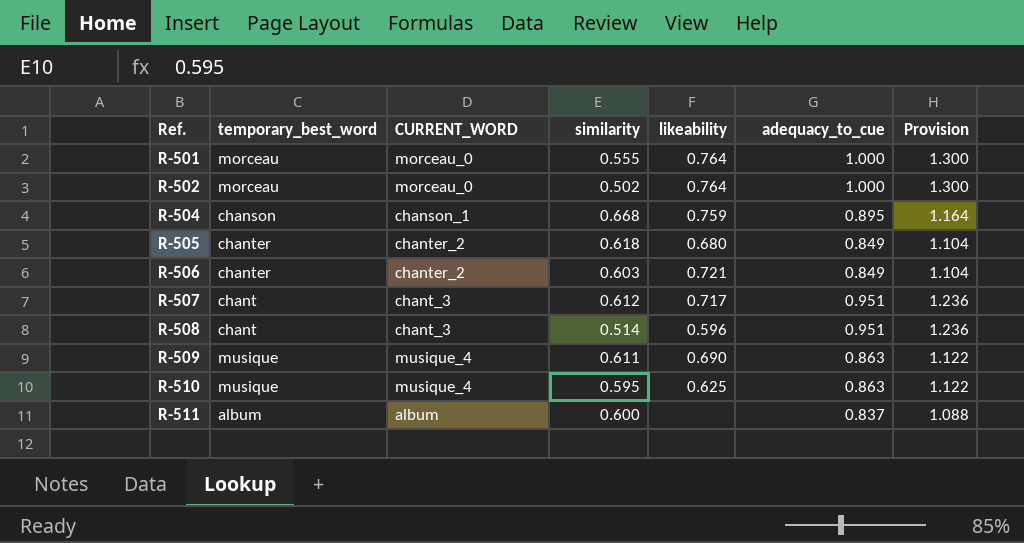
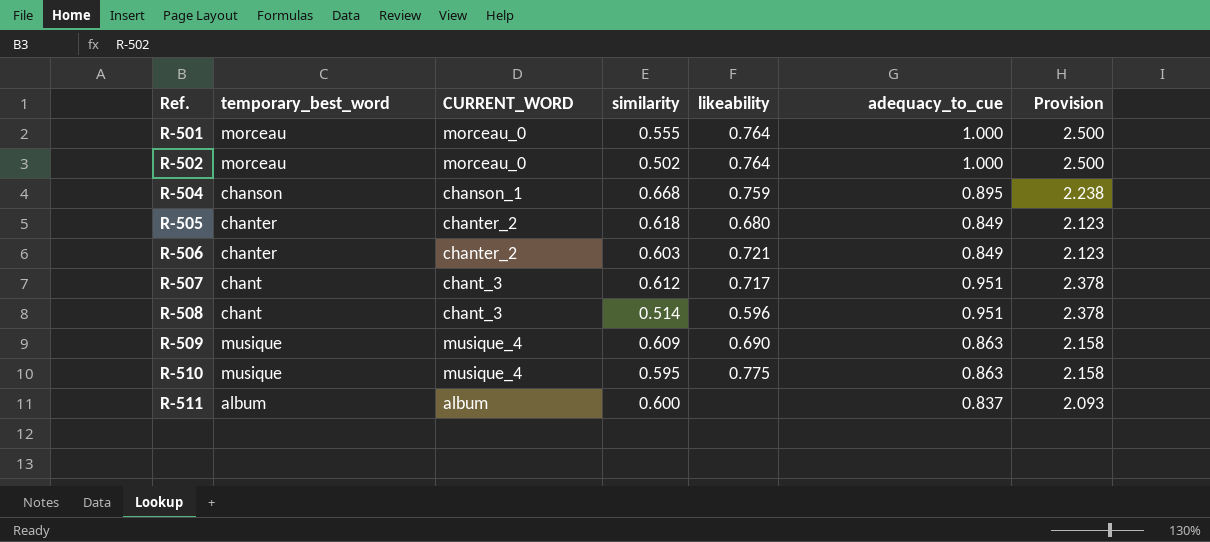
column Provision | formula: [adequacy_to_cue] * 1.3 -> [adequacy_to_cue] * 2.5
R-509 | similarity: 0.611 -> 0.609
R-510 | likeability: 0.625 -> 0.775

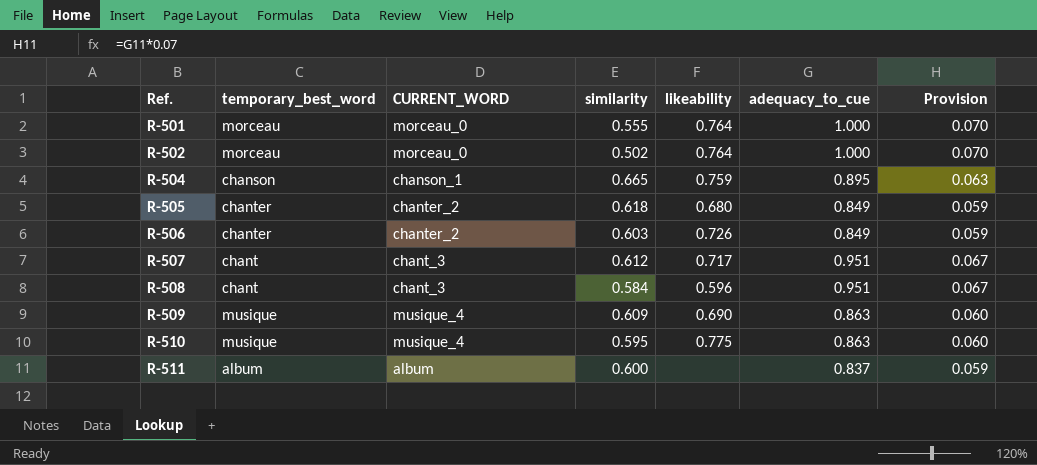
column Provision | formula: [adequacy_to_cue] * 2.5 -> [adequacy_to_cue] * 0.07
R-504 | similarity: 0.668 -> 0.665
R-506 | likeability: 0.721 -> 0.726
R-508 | similarity: 0.514 -> 0.584

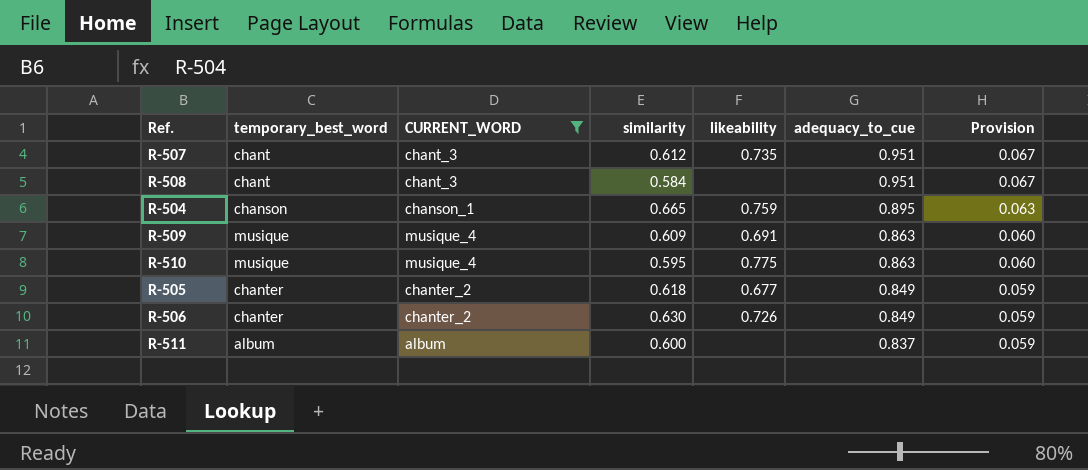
filter: none -> CURRENT_WORD != morceau_0
row order: Ref. ascending -> adequacy_to_cue descending
R-507 | likeability: 0.717 -> 0.735
R-508 | likeability: 0.596 -> none
R-509 | likeability: 0.690 -> 0.691
R-505 | likeability: 0.680 -> 0.677
R-506 | similarity: 0.603 -> 0.630

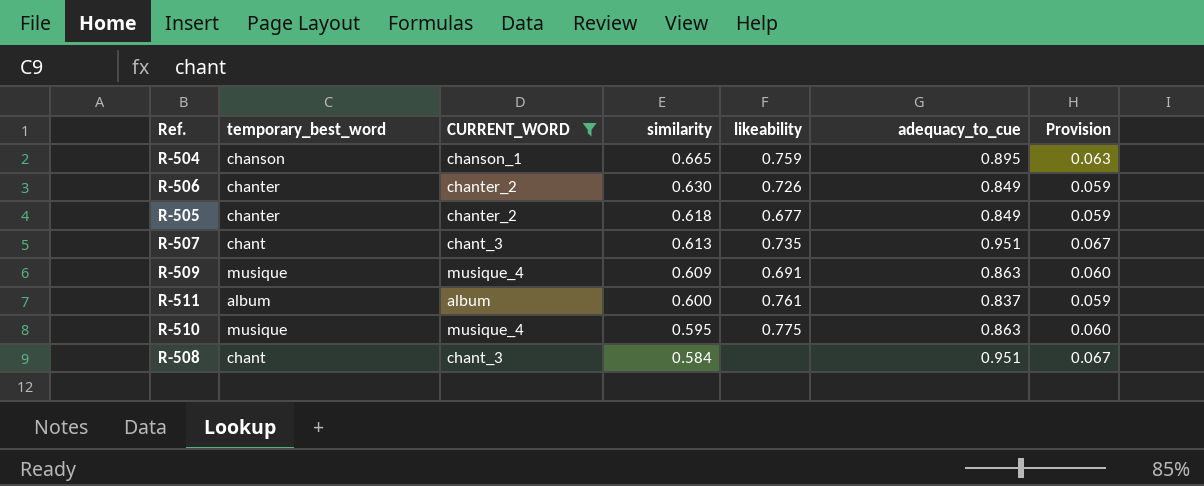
row order: adequacy_to_cue descending -> similarity descending
R-507 | similarity: 0.612 -> 0.613
R-511 | likeability: none -> 0.761

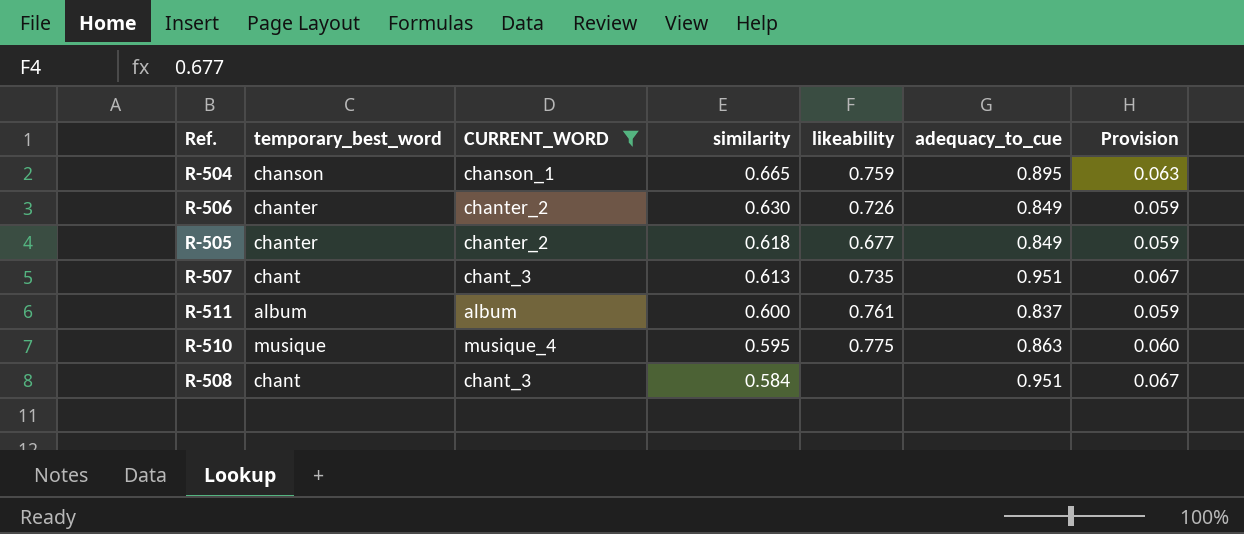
row R-509: musique | musique_4 | 0.609 | 0.691 | 0.863 | 0.060 -> none

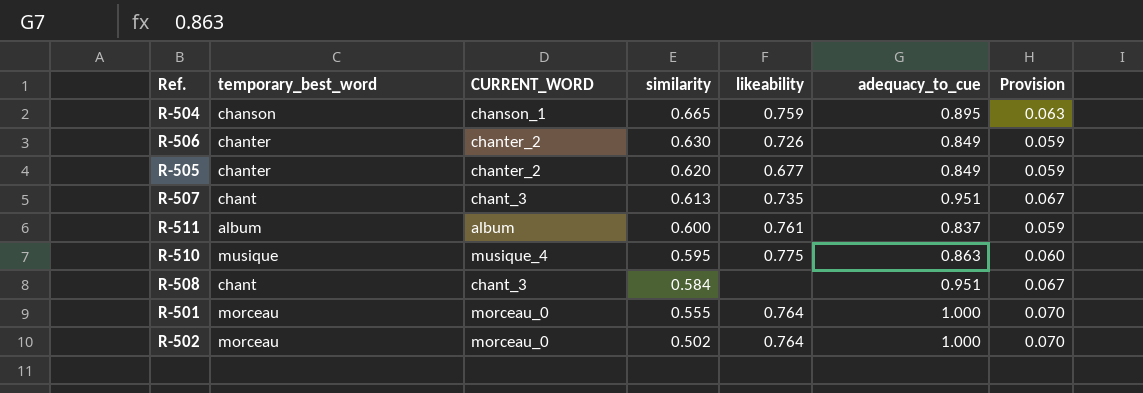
filter: CURRENT_WORD != morceau_0 -> none
R-505 | similarity: 0.618 -> 0.620

